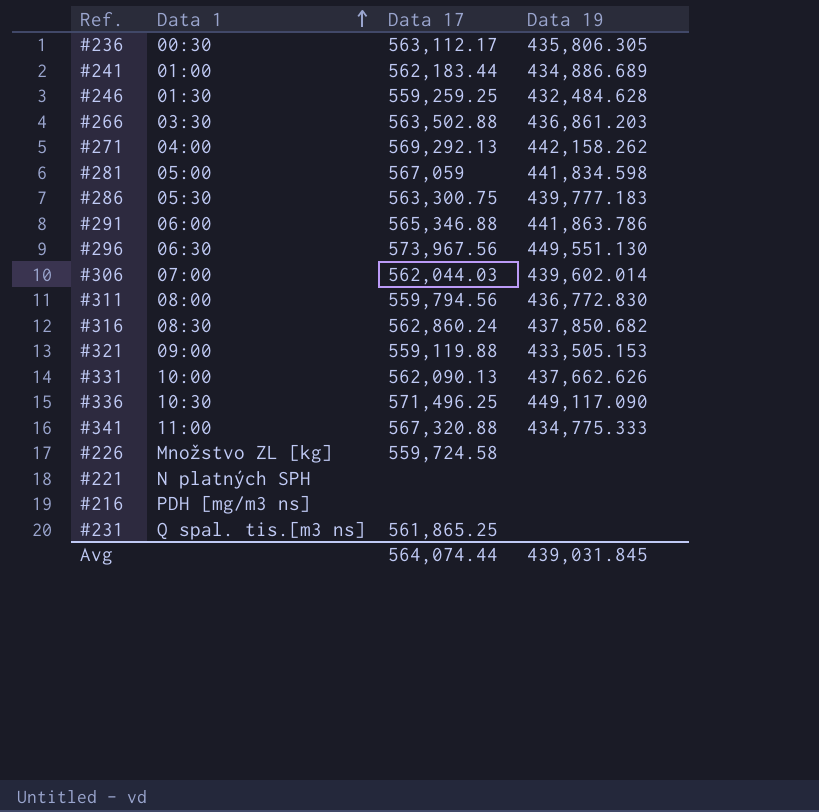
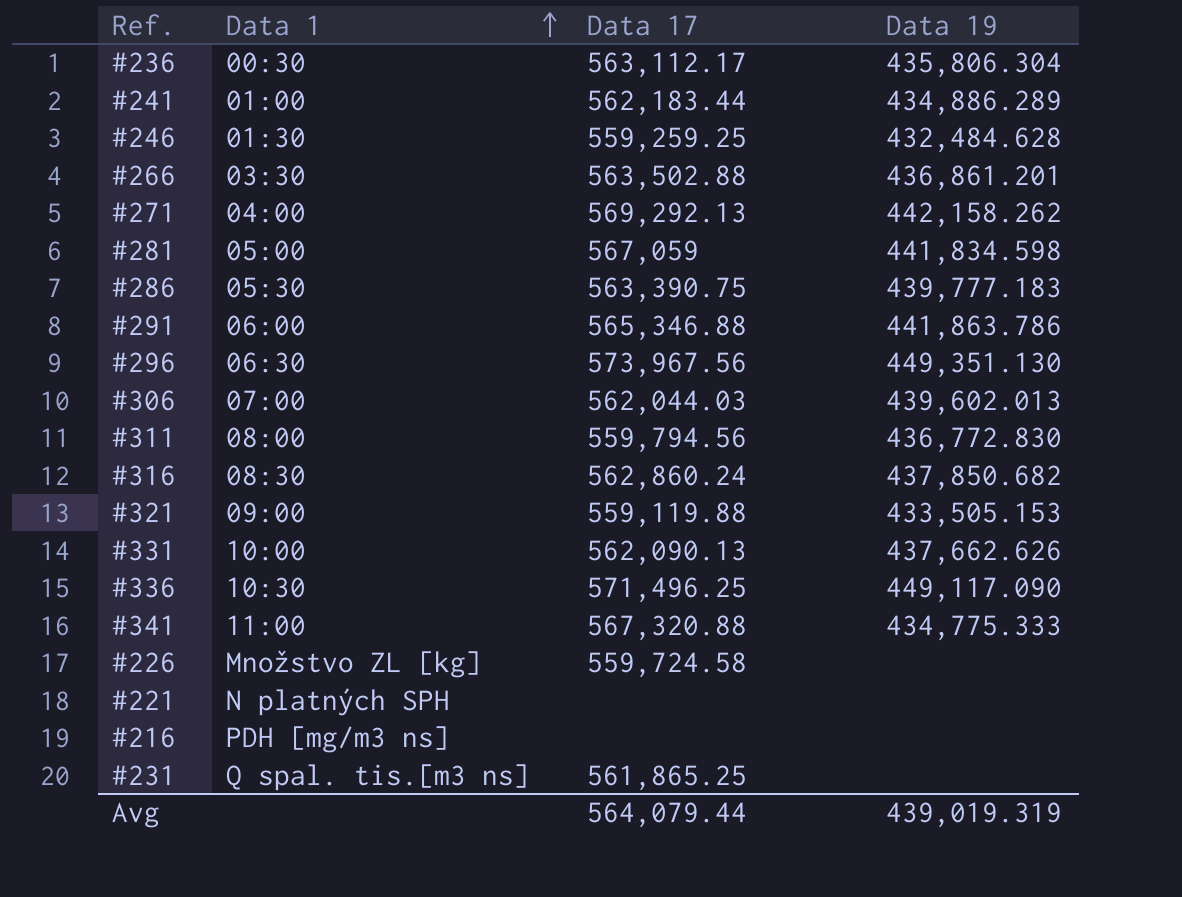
#236 | Data 19: 435,806.305 -> 435,806.304
#241 | Data 19: 434,886.689 -> 434,886.289
#266 | Data 19: 436,861.203 -> 436,861.201
#286 | Data 17: 563,300.75 -> 563,390.75
#296 | Data 19: 449,551.130 -> 449,351.130
#306 | Data 19: 439,602.014 -> 439,602.013
Avg | Data 17: 564,074.44 -> 564,079.44
Avg | Data 19: 439,031.845 -> 439,019.319

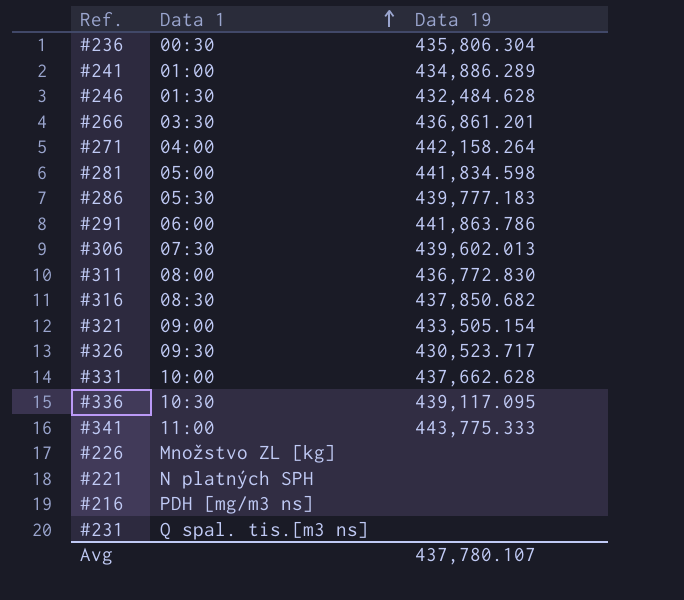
column Data 17 | position: 3 -> none
row #296: 06:30 | 573,967.56 | 449,351.130 -> none
#271 | Data 19: 442,158.262 -> 442,158.264
#306 | Data 1: 07:00 -> 07:30
#321 | Data 19: 433,505.153 -> 433,505.154
row #326: none -> 09:30 | 430,523.717
#331 | Data 19: 437,662.626 -> 437,662.628
#336 | Data 19: 449,117.090 -> 439,117.095
#341 | Data 19: 434,775.333 -> 443,775.333
Avg | Data 19: 439,019.319 -> 437,780.107

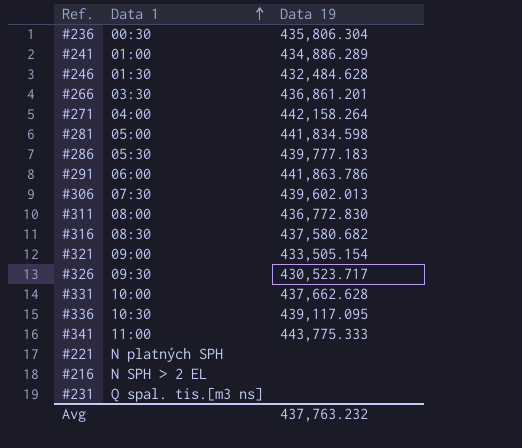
row #226: Množstvo ZL [kg] | none -> none
#316 | Data 19: 437,850.682 -> 437,580.682
#216 | Data 1: PDH [mg/m3 ns] -> N SPH > 2 EL
Avg | Data 19: 437,780.107 -> 437,763.232

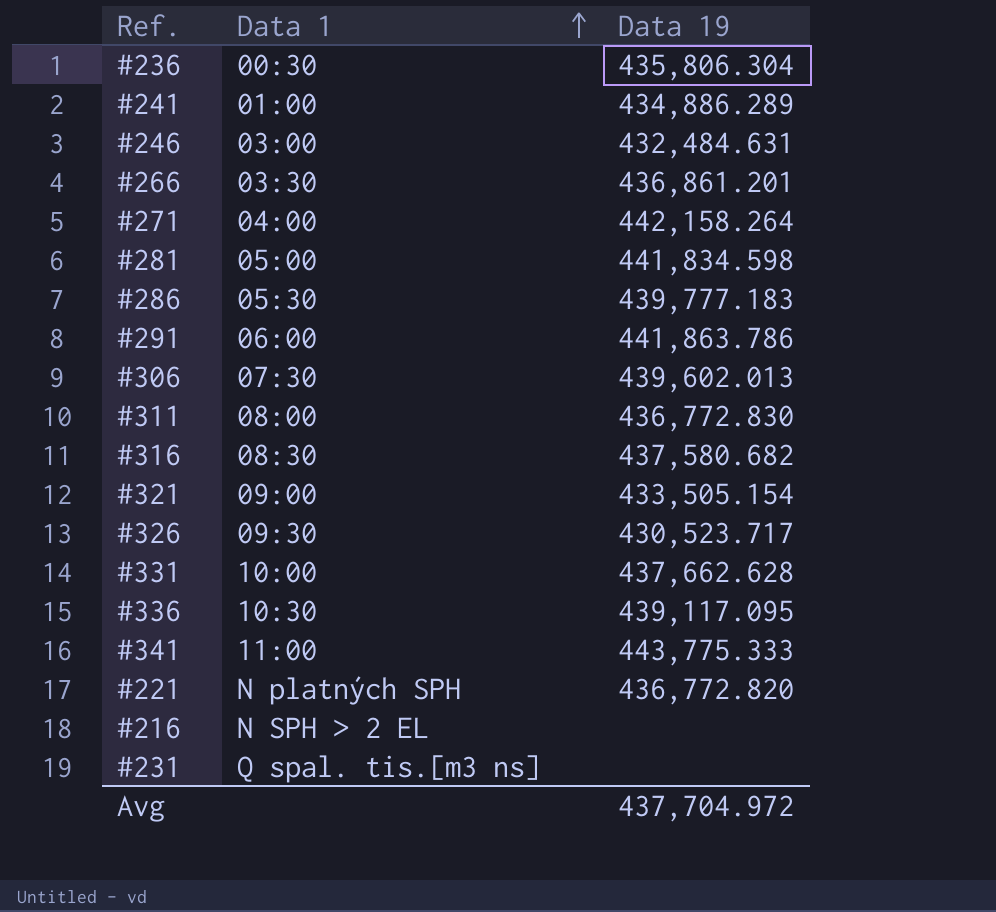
#246 | Data 1: 01:30 -> 03:00
#246 | Data 19: 432,484.628 -> 432,484.631
#221 | Data 19: none -> 436,772.820
Avg | Data 19: 437,763.232 -> 437,704.972

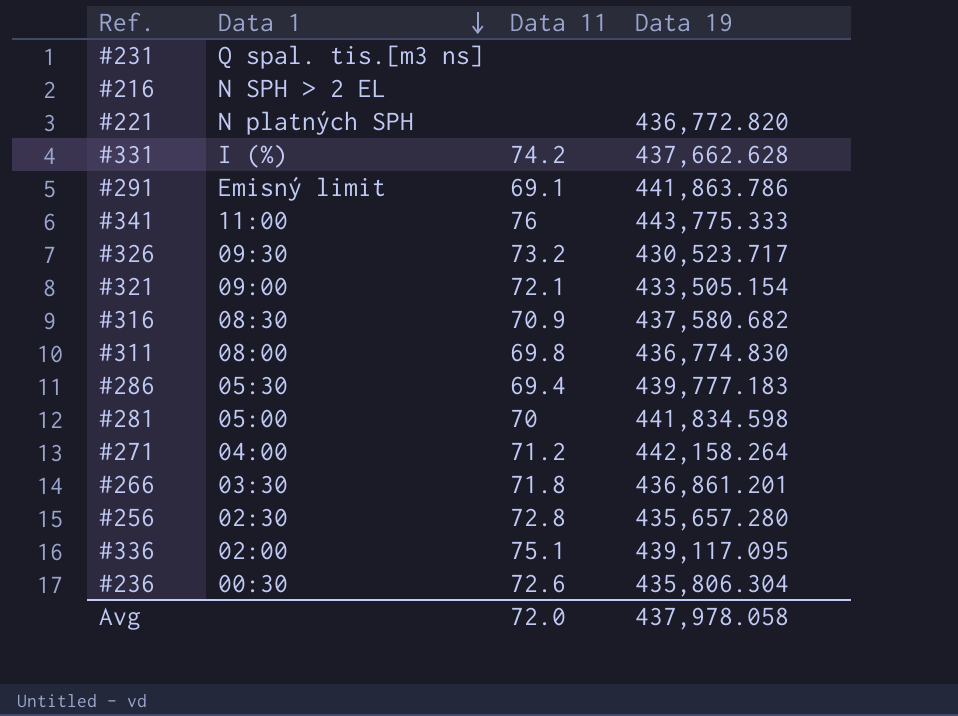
row order: Data 1 ascending -> Data 1 descending
column Data 11 | position: none -> 3
row #241: 01:00 | 434,886.289 -> none
row #246: 03:00 | 432,484.631 -> none
row #306: 07:30 | 439,602.013 -> none
#331 | Data 1: 10:00 -> I (%)
#291 | Data 1: 06:00 -> Emisný limit
#311 | Data 19: 436,772.830 -> 436,774.830
row #256: none -> 02:30 | 72.8 | 435,657.280
#336 | Data 1: 10:30 -> 02:00
Avg | Data 19: 437,704.972 -> 437,978.058

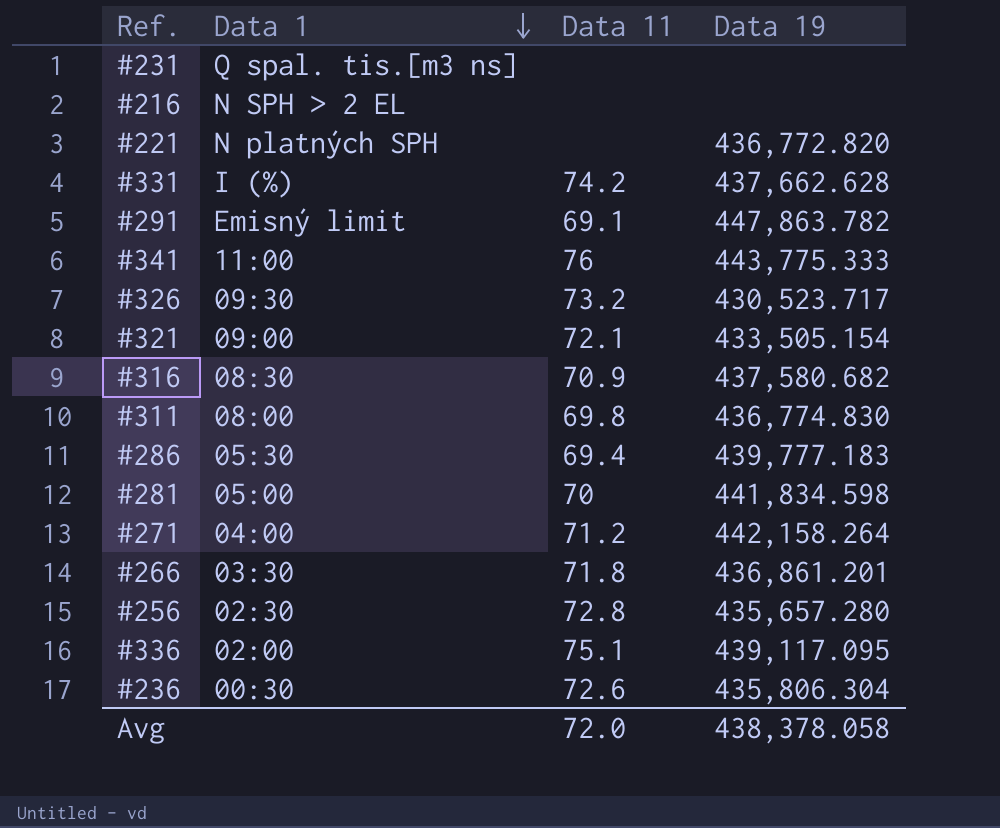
#291 | Data 19: 441,863.786 -> 447,863.782
Avg | Data 19: 437,978.058 -> 438,378.058

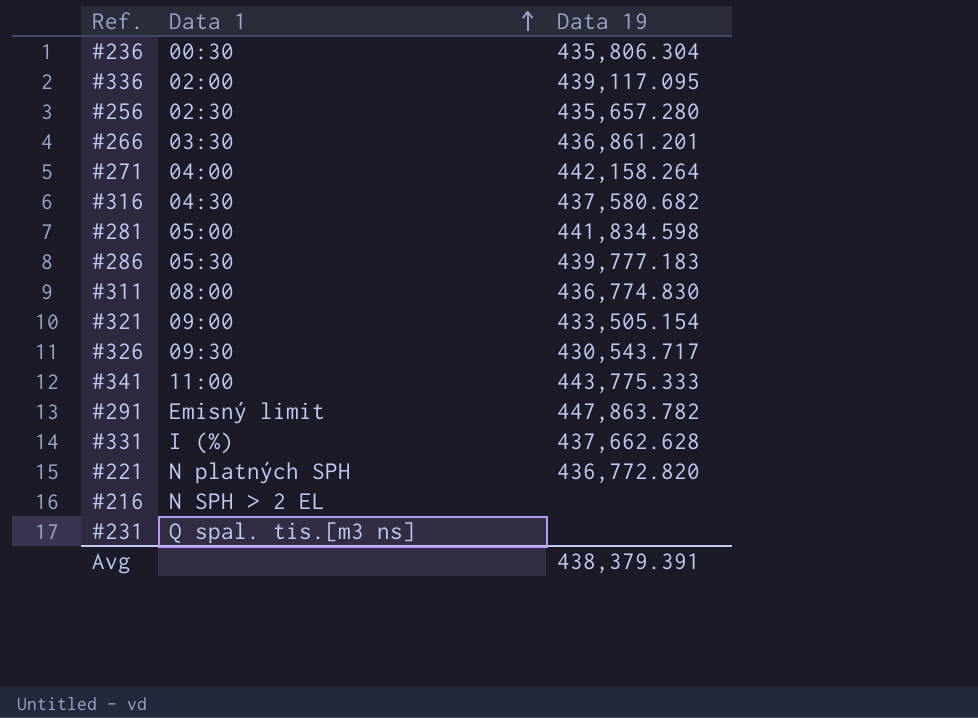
row order: Data 1 descending -> Data 1 ascending
column Data 11 | position: 3 -> none
#316 | Data 1: 08:30 -> 04:30
#326 | Data 19: 430,523.717 -> 430,543.717
Avg | Data 19: 438,378.058 -> 438,379.391

